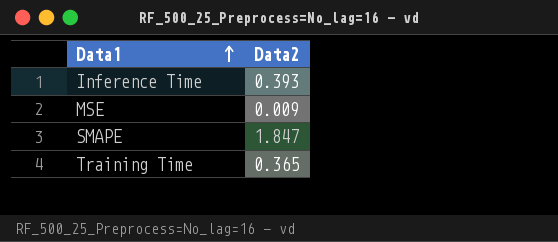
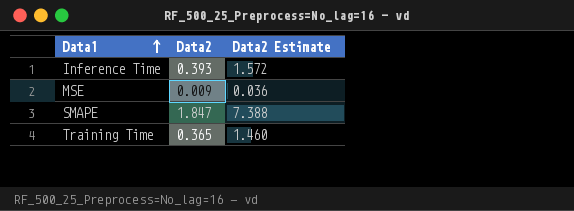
column Data2 Estimate | formula: none -> [Data2] * 4

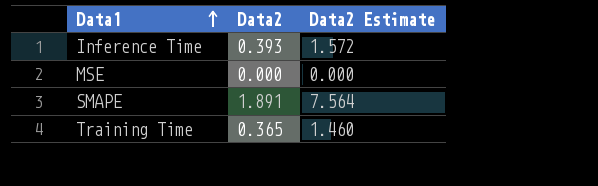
MSE | Data2: 0.009 -> 0.000
MSE | Data2 Estimate: 0.036 -> 0.000
SMAPE | Data2: 1.847 -> 1.891
SMAPE | Data2 Estimate: 7.388 -> 7.564

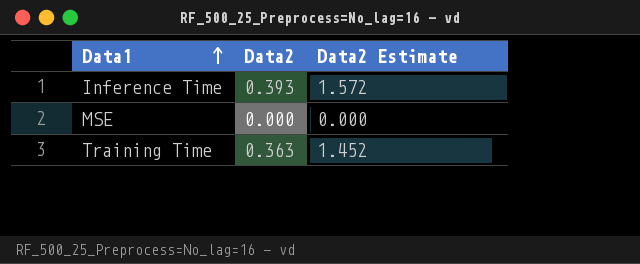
row SMAPE: 1.891 | 7.564 -> none
Training Time | Data2: 0.365 -> 0.363
Training Time | Data2 Estimate: 1.460 -> 1.452

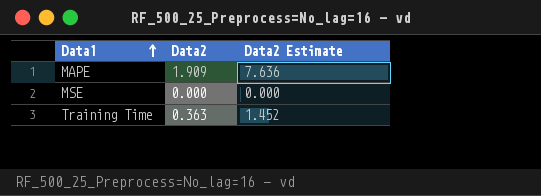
row Inference Time: 0.393 | 1.572 -> none
row MAPE: none -> 1.909 | 7.636

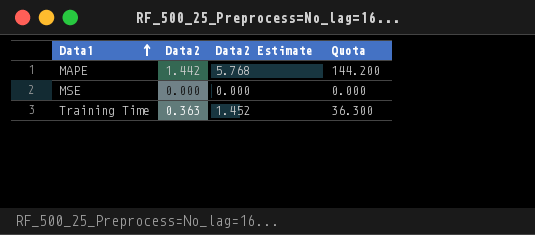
column Quota | formula: none -> [Data2] * 100
MAPE | Data2: 1.909 -> 1.442
MAPE | Data2 Estimate: 7.636 -> 5.768

